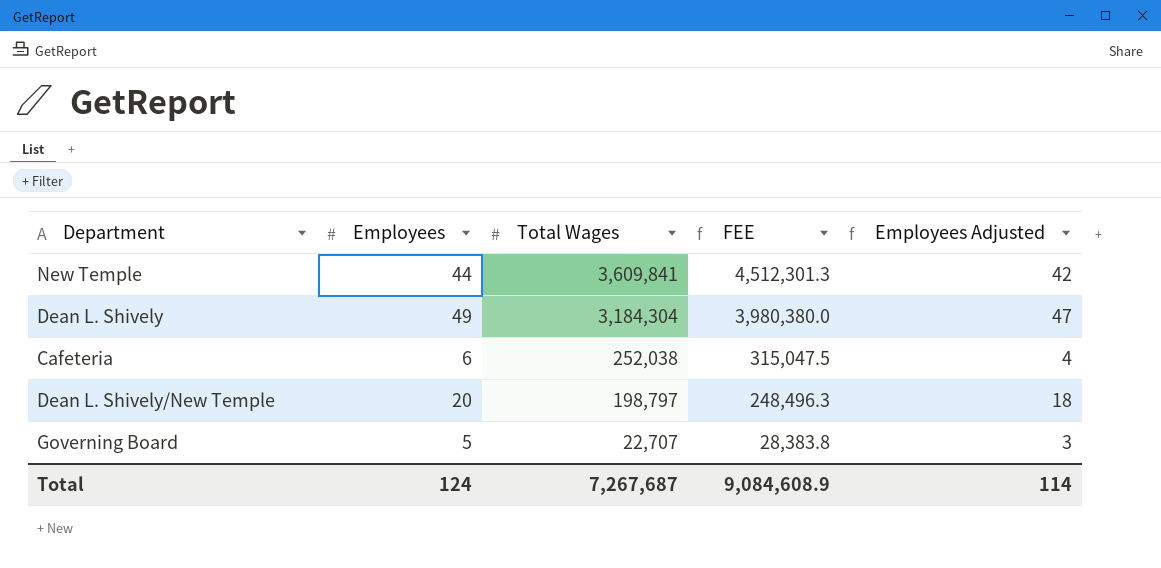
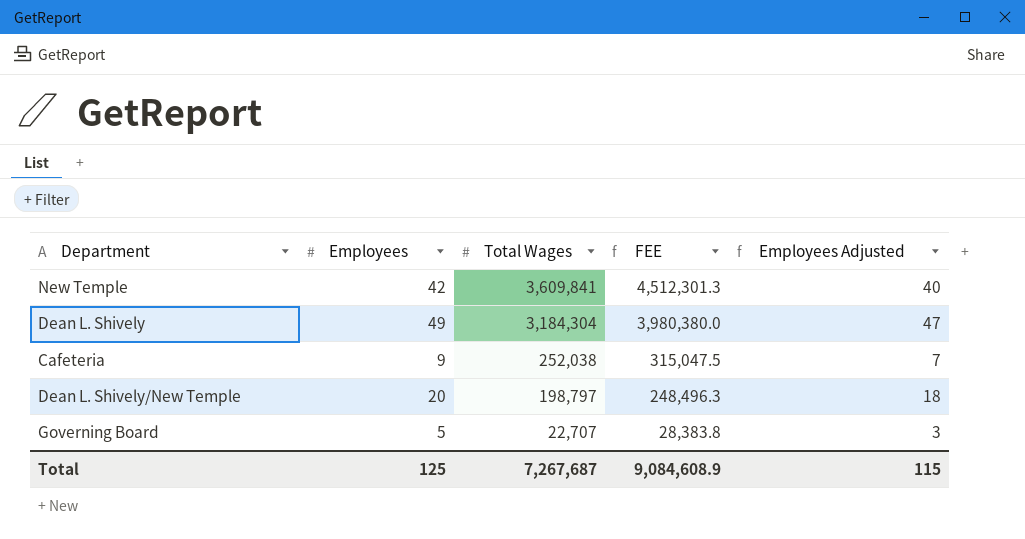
New Temple | Employees: 44 -> 42
New Temple | Employees Adjusted: 42 -> 40
Cafeteria | Employees: 6 -> 9
Cafeteria | Employees Adjusted: 4 -> 7
Total | Employees: 124 -> 125
Total | Employees Adjusted: 114 -> 115

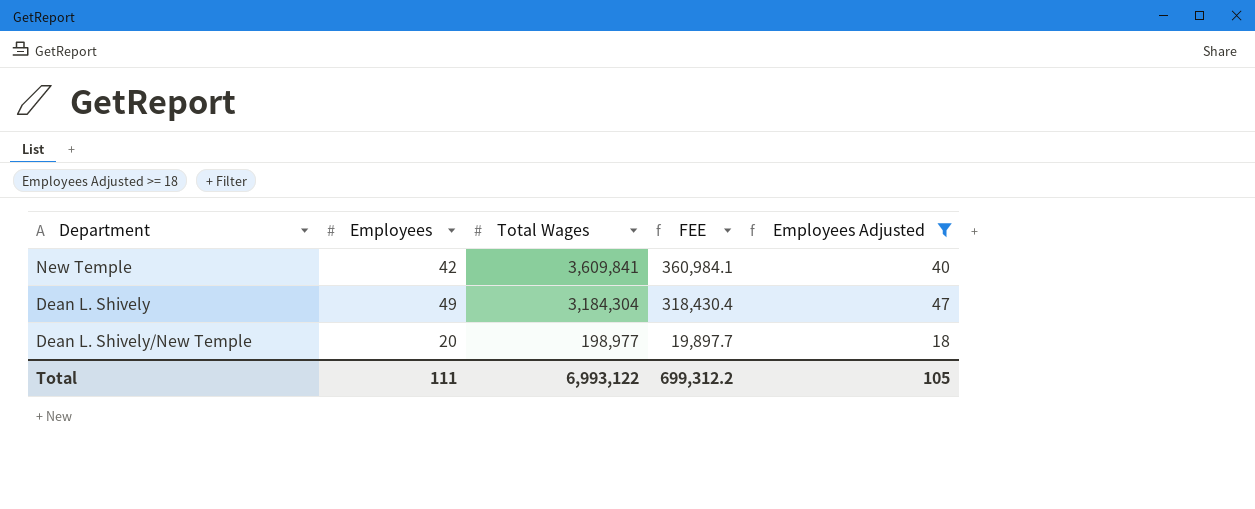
filter: none -> Employees Adjusted >= 18
column FEE | formula: [Total Wages] * 1.25 -> [Total Wages] * 0.1
Dean L. Shively/New Temple | Total Wages: 198,797 -> 198,977
Total | Employees: 125 -> 111
Total | Total Wages: 7,267,687 -> 6,993,122
Total | FEE: 9,084,608.9 -> 699,312.2
Total | Employees Adjusted: 115 -> 105

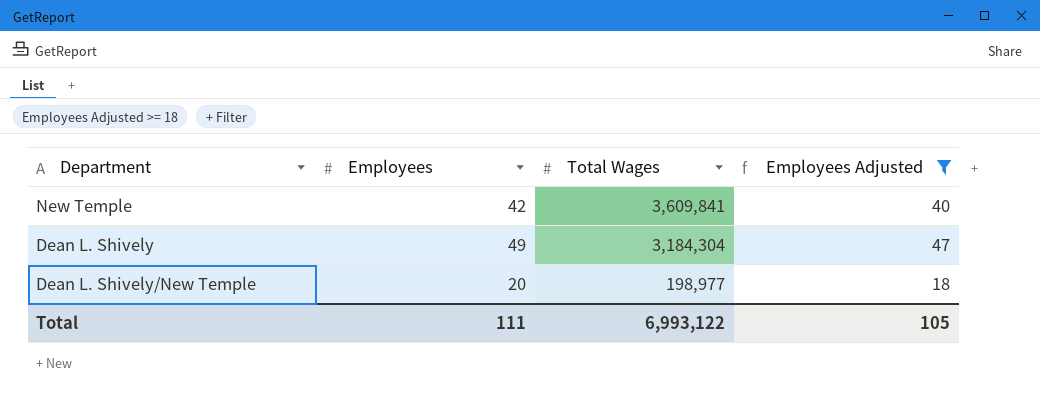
column FEE | formula: [Total Wages] * 0.1 -> none

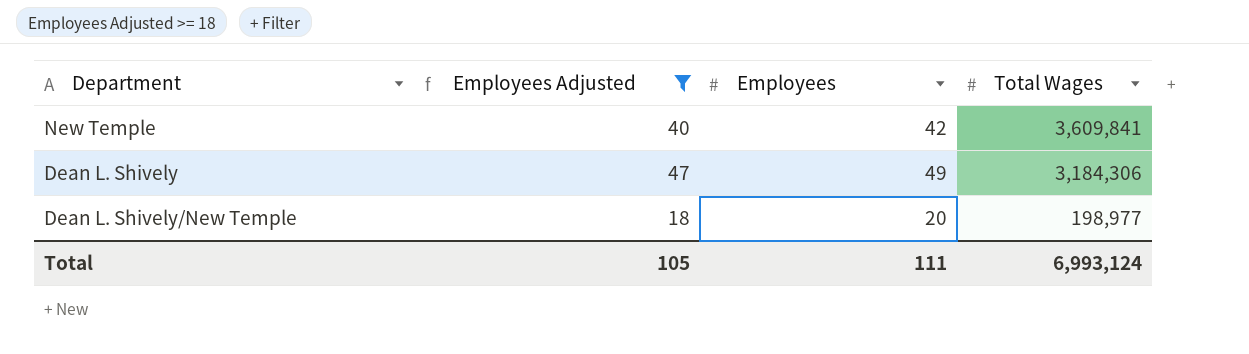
column Employees Adjusted | position: 4 -> 2
Dean L. Shively | Total Wages: 3,184,304 -> 3,184,306
Total | Total Wages: 6,993,122 -> 6,993,124

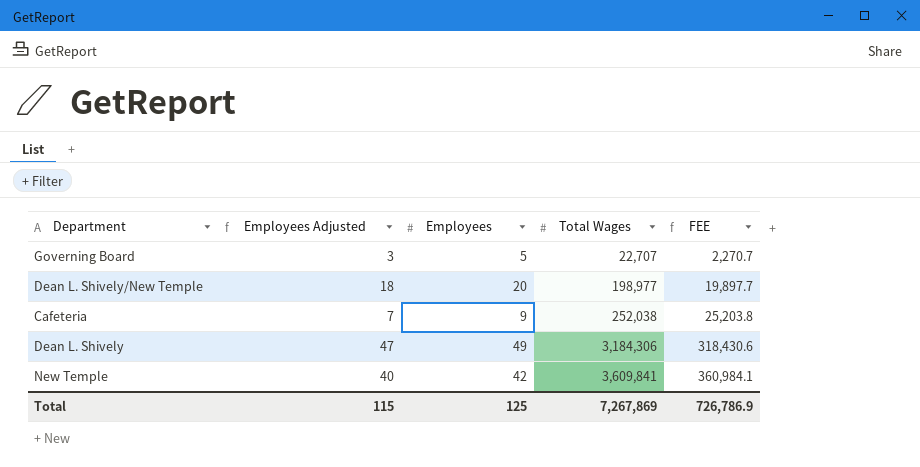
filter: Employees Adjusted >= 18 -> none
row order: Total Wages descending -> Total Wages ascending
column FEE | formula: none -> [Total Wages] * 0.1
Total | Employees Adjusted: 105 -> 115
Total | Employees: 111 -> 125
Total | Total Wages: 6,993,124 -> 7,267,869

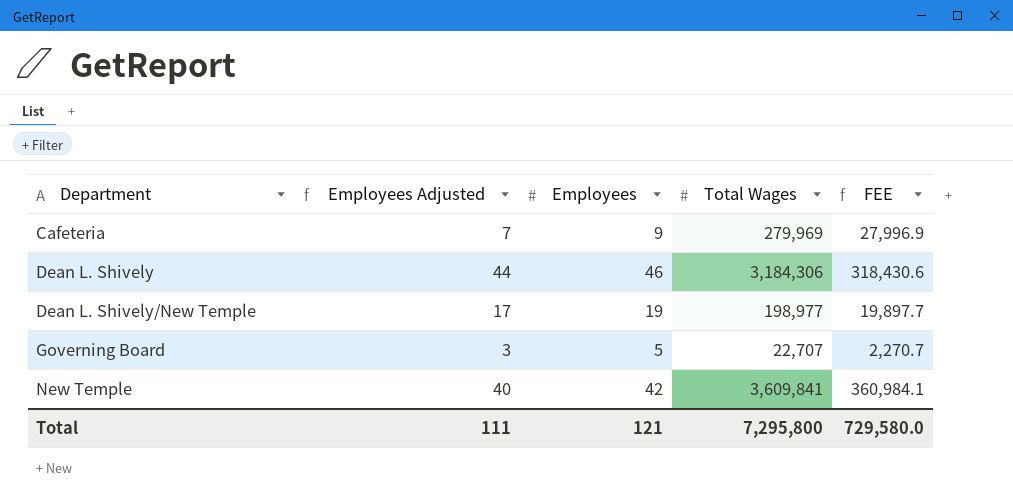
row order: Total Wages ascending -> Department ascending
Cafeteria | Total Wages: 252,038 -> 279,969
Cafeteria | FEE: 25,203.8 -> 27,996.9
Dean L. Shively | Employees Adjusted: 47 -> 44
Dean L. Shively | Employees: 49 -> 46
Dean L. Shively/New Temple | Employees Adjusted: 18 -> 17
Dean L. Shively/New Temple | Employees: 20 -> 19
Total | Employees Adjusted: 115 -> 111
Total | Employees: 125 -> 121
Total | Total Wages: 7,267,869 -> 7,295,800
Total | FEE: 726,786.9 -> 729,580.0

